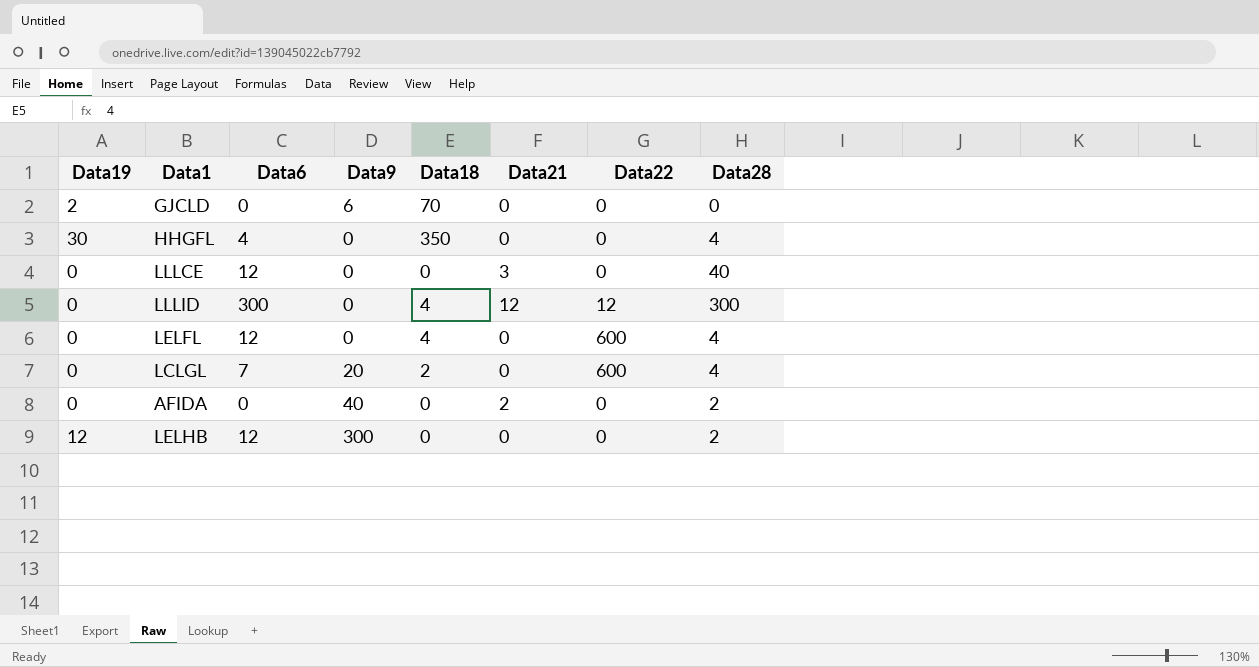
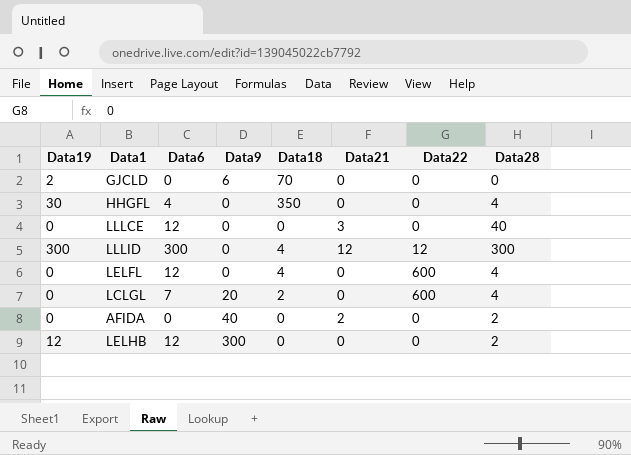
LLLID | Data19: 0 -> 300

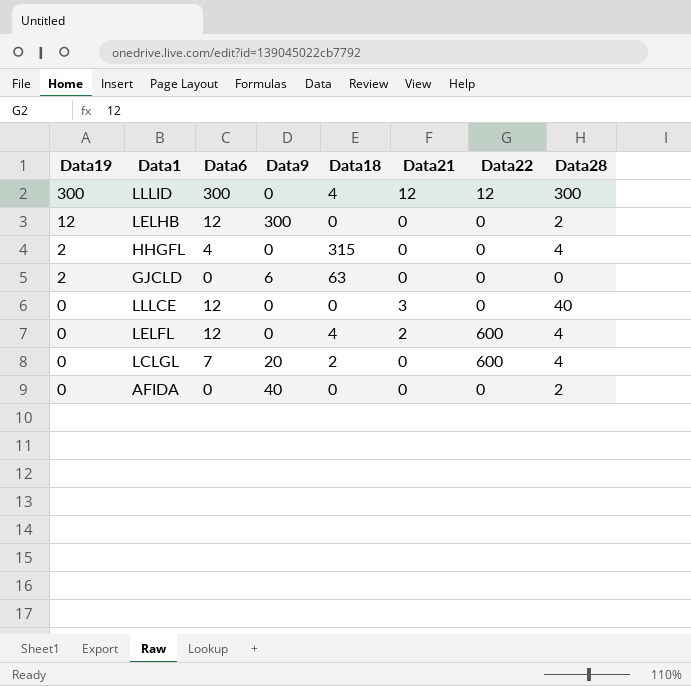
row order: none -> Data19 descending
HHGFL | Data19: 30 -> 2
HHGFL | Data18: 350 -> 315
GJCLD | Data18: 70 -> 63
LELFL | Data21: 0 -> 2
AFIDA | Data21: 2 -> 0

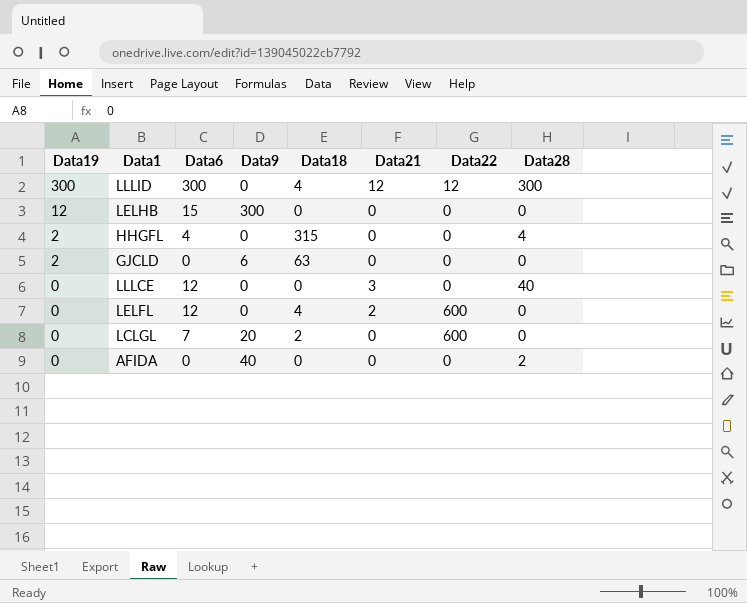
LELHB | Data6: 12 -> 15
LELHB | Data28: 2 -> 0
LELFL | Data28: 4 -> 0
LCLGL | Data28: 4 -> 0

